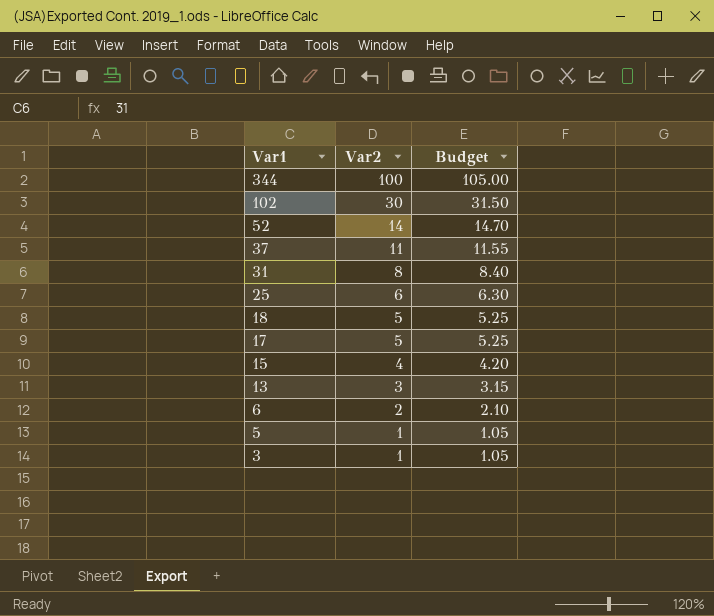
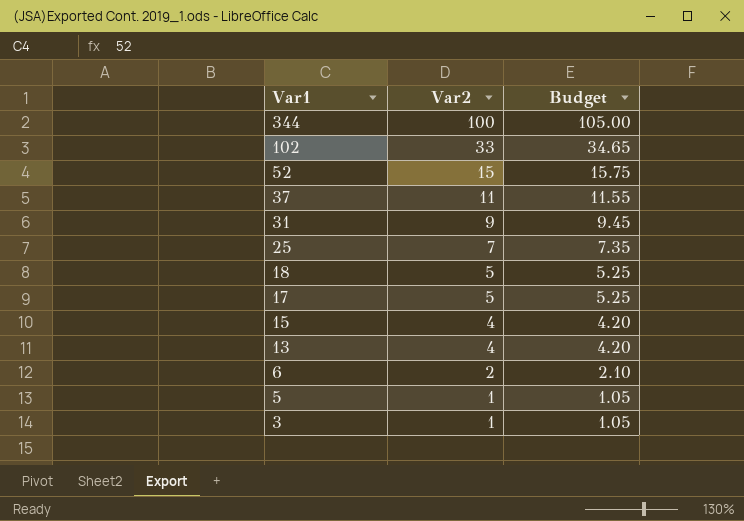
102 | Var2: 30 -> 33
102 | Budget: 31.50 -> 34.65
52 | Var2: 14 -> 15
52 | Budget: 14.70 -> 15.75
31 | Var2: 8 -> 9
31 | Budget: 8.40 -> 9.45
25 | Var2: 6 -> 7
25 | Budget: 6.30 -> 7.35
13 | Var2: 3 -> 4
13 | Budget: 3.15 -> 4.20

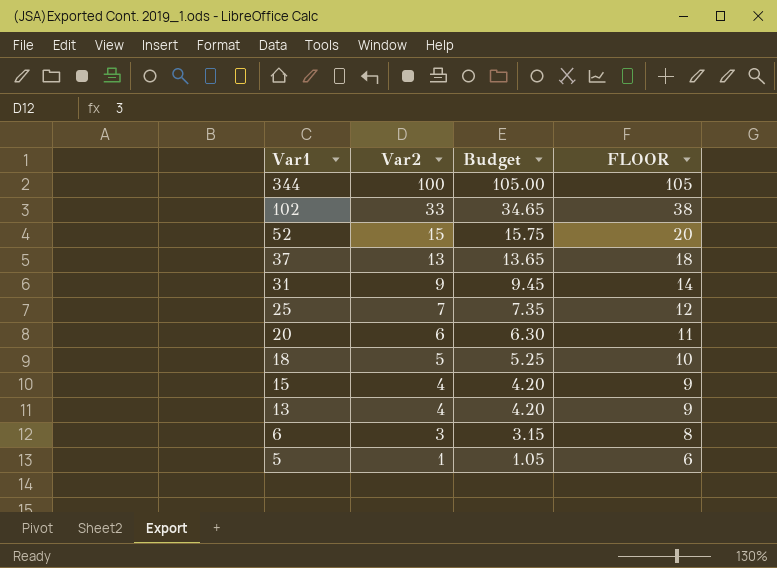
column FLOOR | formula: none -> [Var2] + 5
row 17: 5 | 5.25 -> none
row 3: 1 | 1.05 -> none
37 | Var2: 11 -> 13
37 | Budget: 11.55 -> 13.65
row 20: none -> 6 | 6.30 | 11
6 | Var2: 2 -> 3
6 | Budget: 2.10 -> 3.15

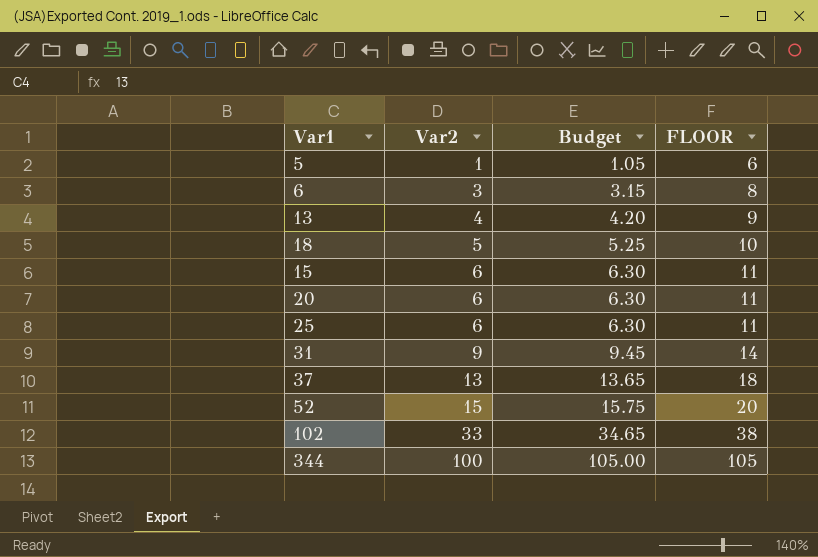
row order: Var1 descending -> Var2 ascending
15 | Var2: 4 -> 6
15 | Budget: 4.20 -> 6.30
15 | FLOOR: 9 -> 11
25 | Var2: 7 -> 6
25 | Budget: 7.35 -> 6.30
25 | FLOOR: 12 -> 11

